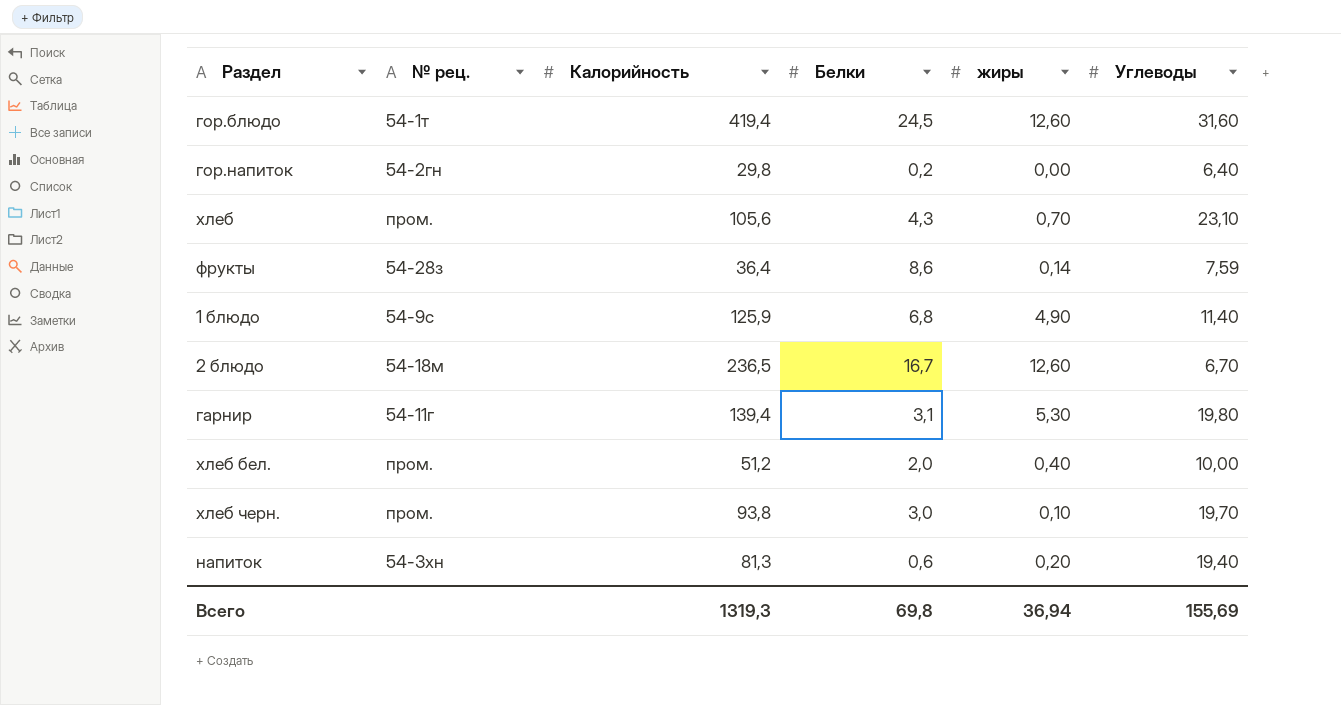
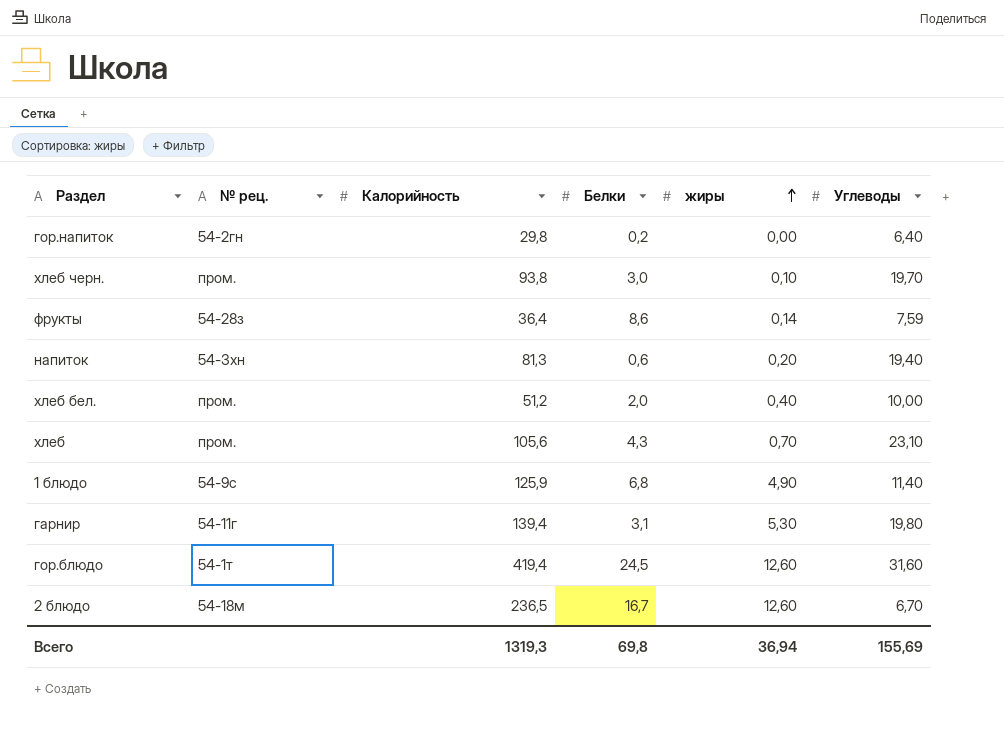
row order: none -> жиры ascending

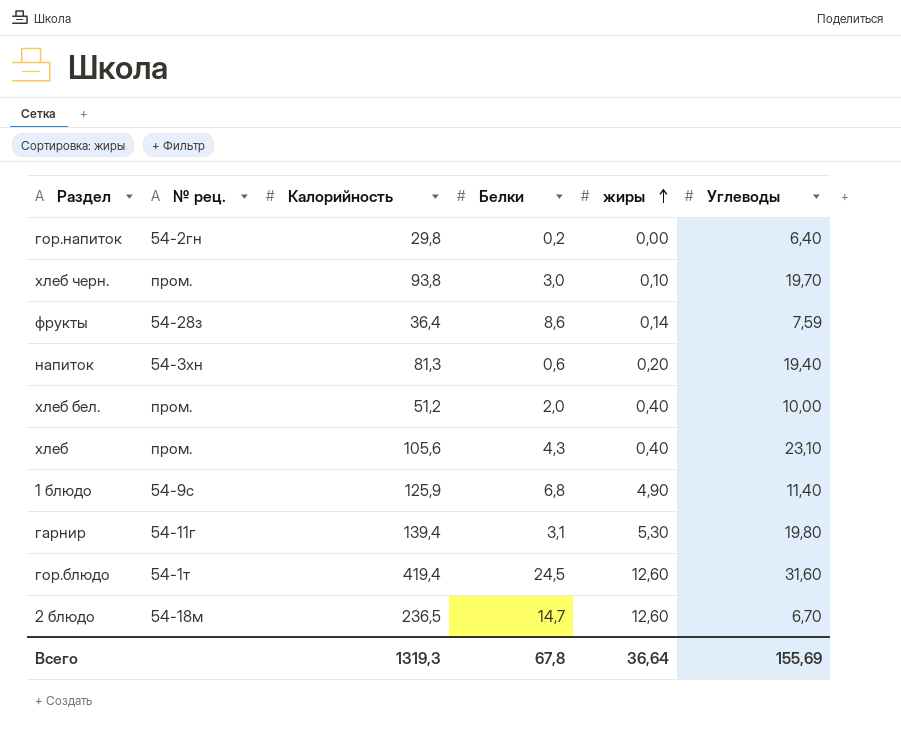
хлеб | жиры: 0,70 -> 0,40
2 блюдо | Белки: 16,7 -> 14,7
Всего | Белки: 69,8 -> 67,8
Всего | жиры: 36,94 -> 36,64

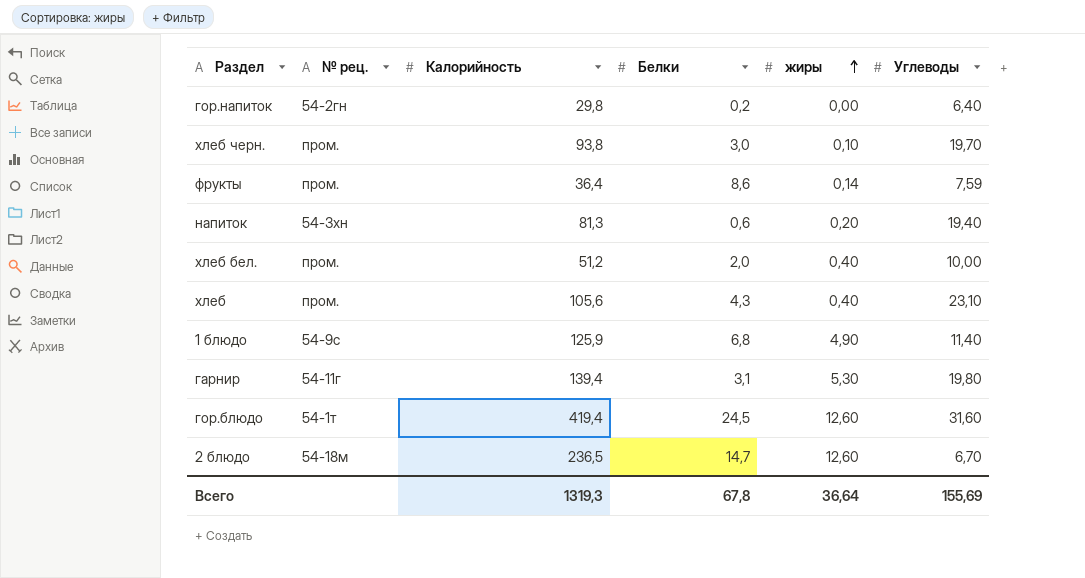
фрукты | № рец.: 54-28з -> пром.

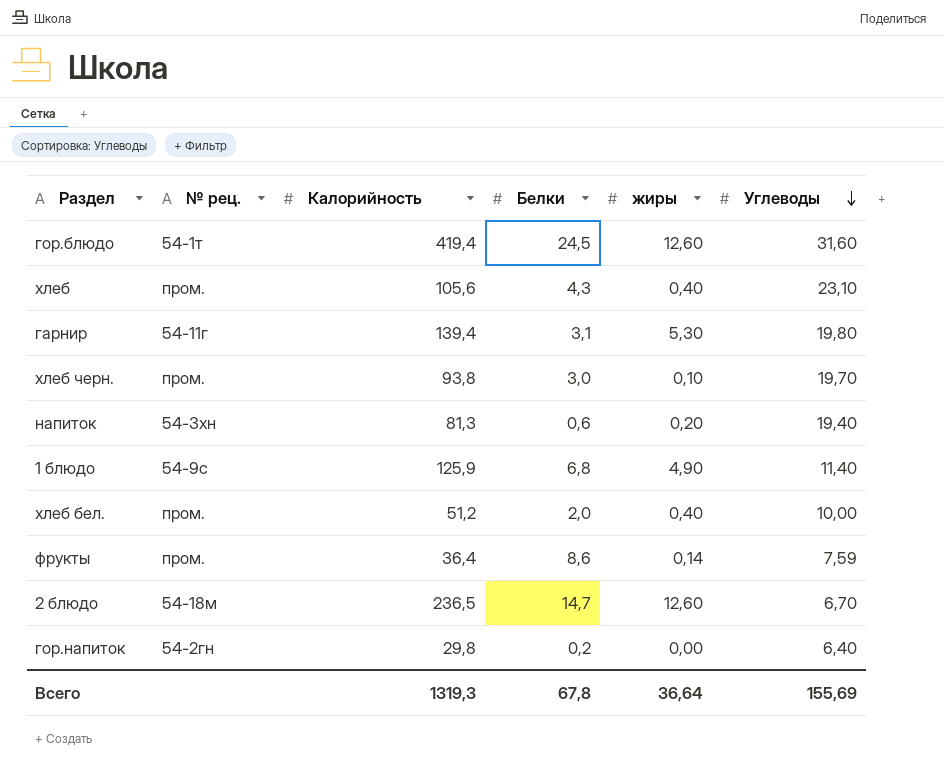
row order: жиры ascending -> Углеводы descending

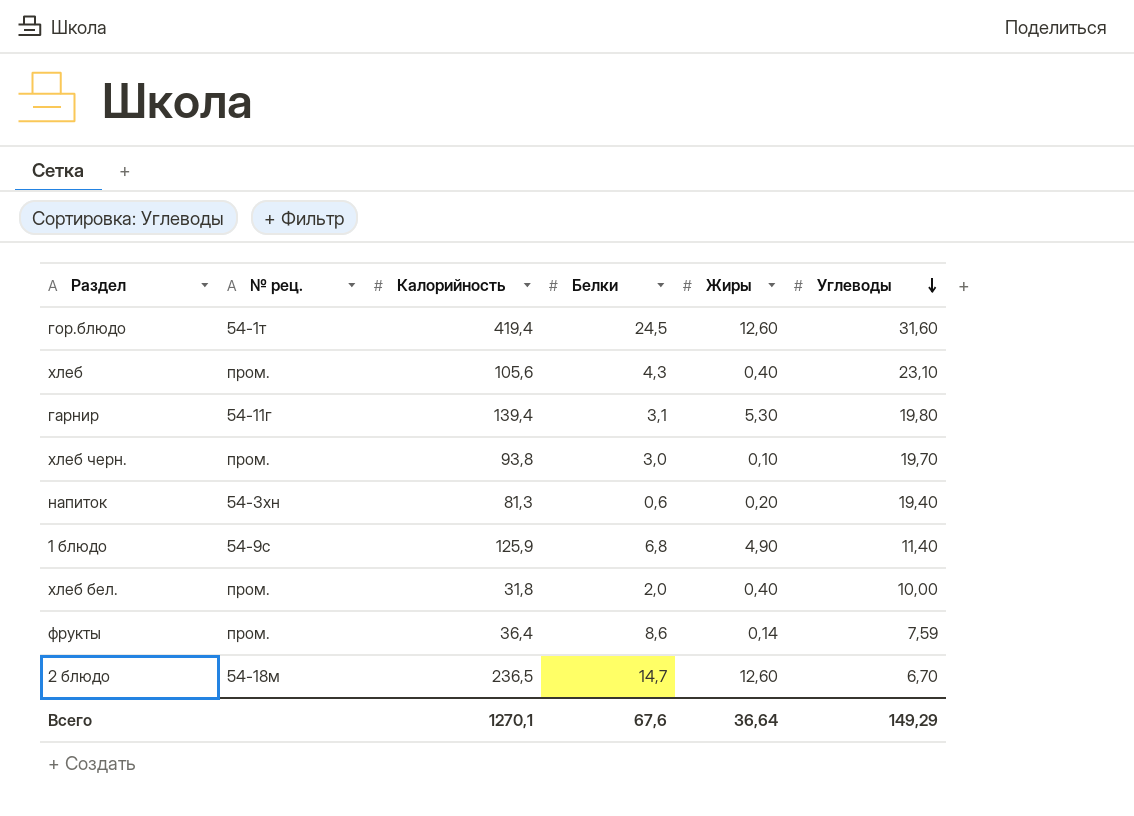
column name: жиры -> Жиры
row гор.напиток: 54-2гн | 29,8 | 0,2 | 0,00 | 6,40 -> none
хлеб бел. | Калорийность: 51,2 -> 31,8
Всего | Калорийность: 1319,3 -> 1270,1
Всего | Белки: 67,8 -> 67,6
Всего | Углеводы: 155,69 -> 149,29

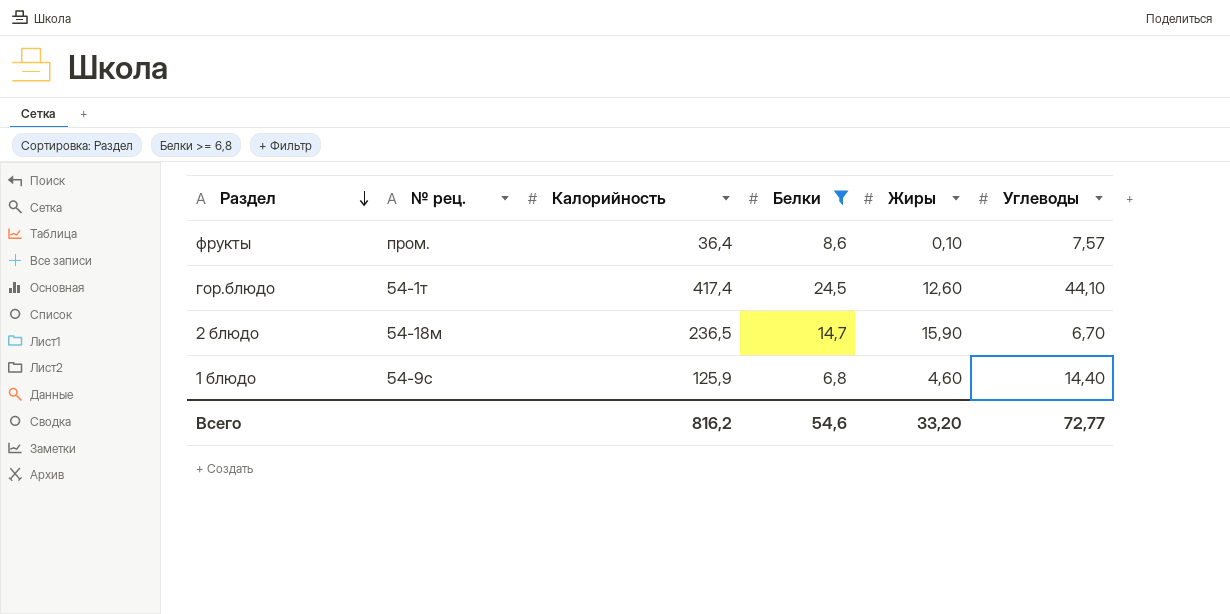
filter: none -> Белки >= 6,8
row order: Углеводы descending -> Раздел descending
фрукты | Жиры: 0,14 -> 0,10
фрукты | Углеводы: 7,59 -> 7,57
гор.блюдо | Калорийность: 419,4 -> 417,4
гор.блюдо | Углеводы: 31,60 -> 44,10
2 блюдо | Жиры: 12,60 -> 15,90
1 блюдо | Жиры: 4,90 -> 4,60
1 блюдо | Углеводы: 11,40 -> 14,40
Всего | Калорийность: 1270,1 -> 816,2
Всего | Белки: 67,6 -> 54,6
Всего | Жиры: 36,64 -> 33,20
Всего | Углеводы: 149,29 -> 72,77

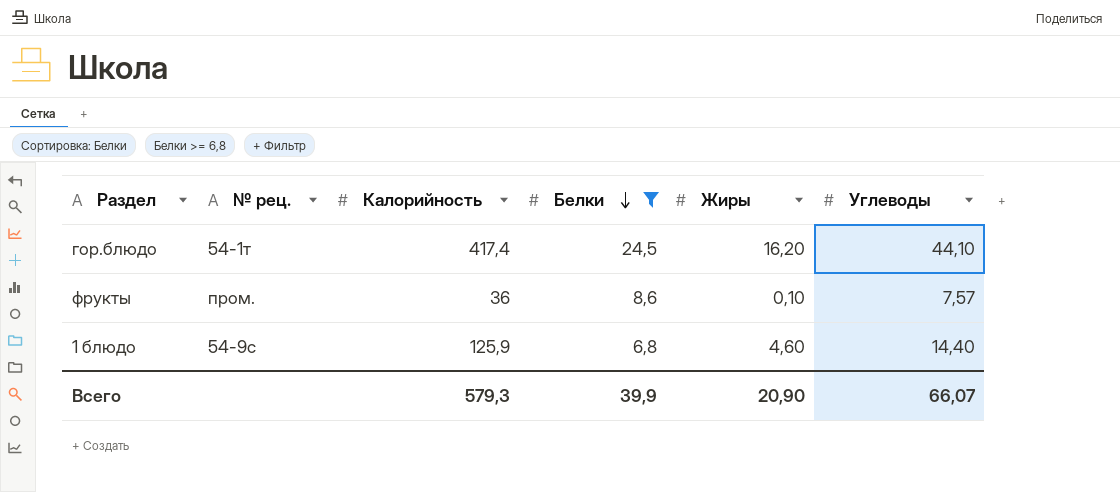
row order: Раздел descending -> Белки descending
row 2 блюдо: 54-18м | 236,5 | 14,7 | 15,90 | 6,70 -> none
гор.блюдо | Жиры: 12,60 -> 16,20
фрукты | Калорийность: 36,4 -> 36
Всего | Калорийность: 816,2 -> 579,3
Всего | Белки: 54,6 -> 39,9
Всего | Жиры: 33,20 -> 20,90
Всего | Углеводы: 72,77 -> 66,07

